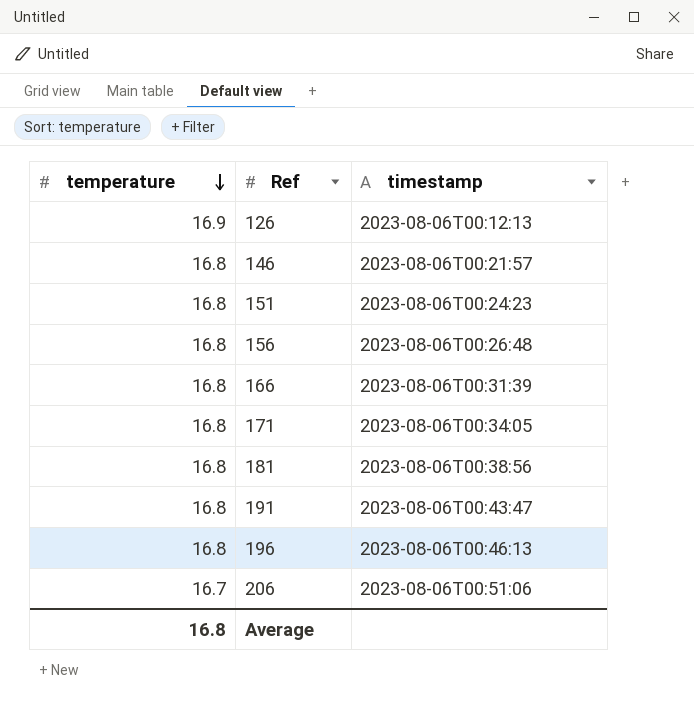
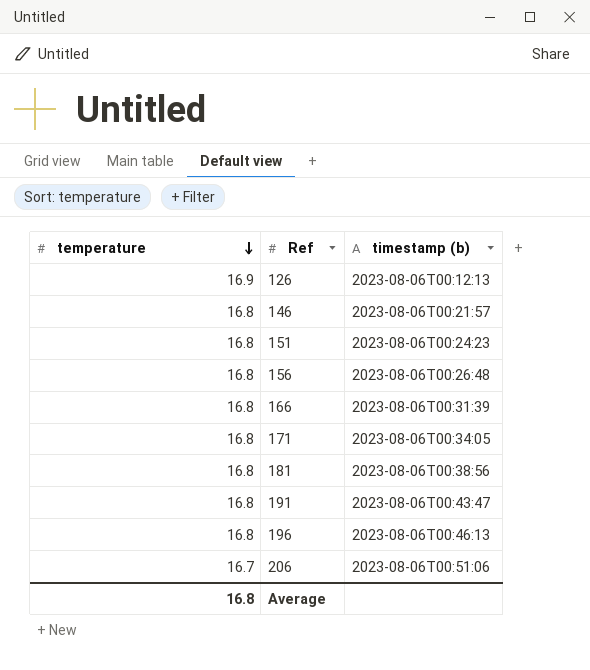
column name: timestamp -> timestamp (b)

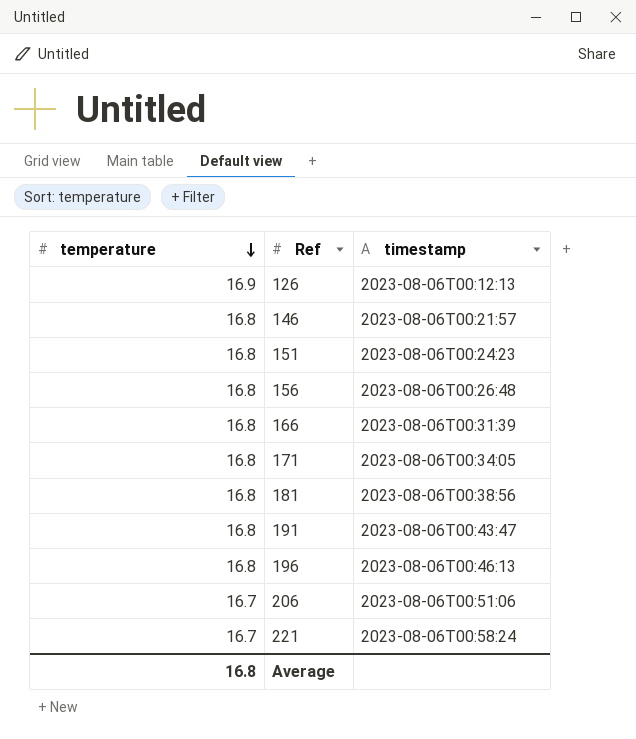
column name: timestamp (b) -> timestamp
row 221: none -> 16.7 | 2023-08-06T00:58:24

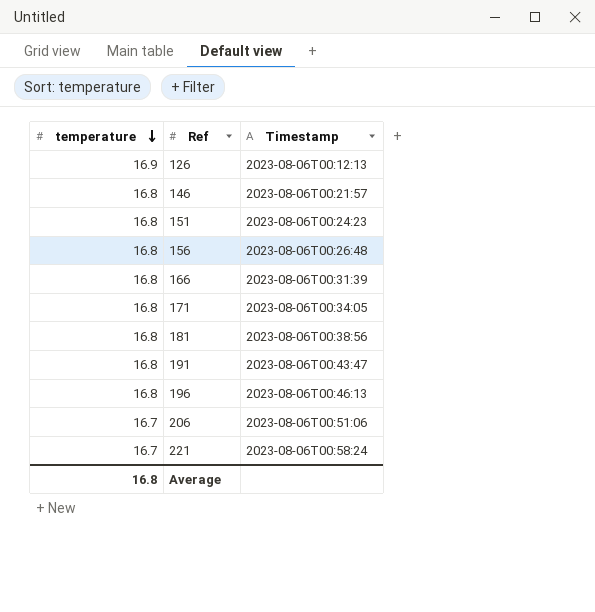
column name: timestamp -> Timestamp

